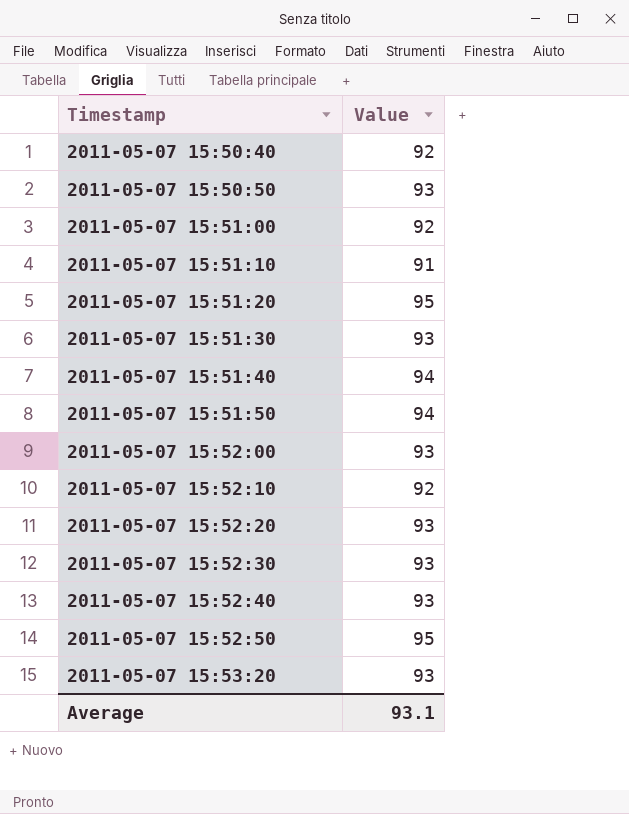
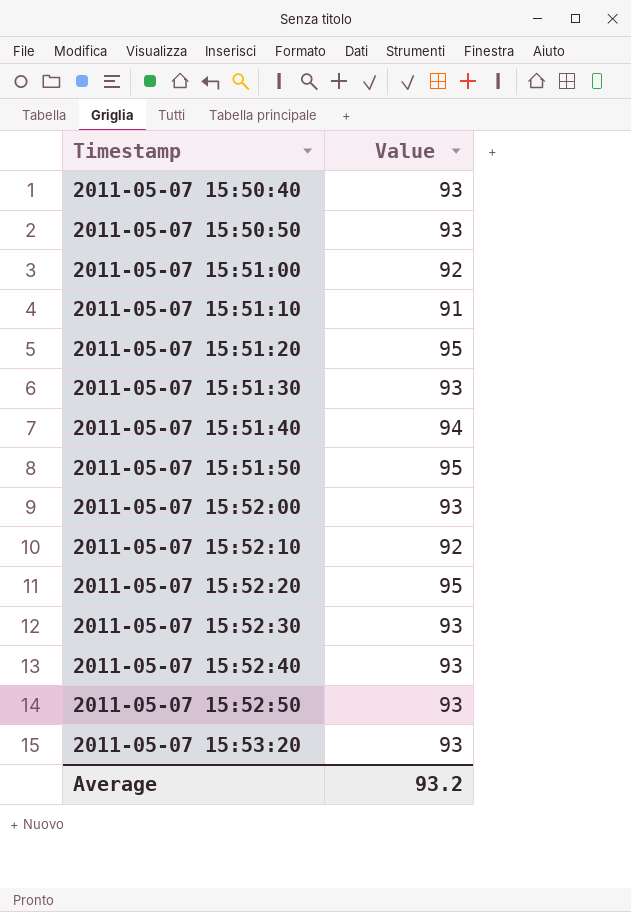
2011-05-07 15:50:40 | Value: 92 -> 93
2011-05-07 15:51:50 | Value: 94 -> 95
2011-05-07 15:52:20 | Value: 93 -> 95
2011-05-07 15:52:50 | Value: 95 -> 93
Average | Value: 93.1 -> 93.2

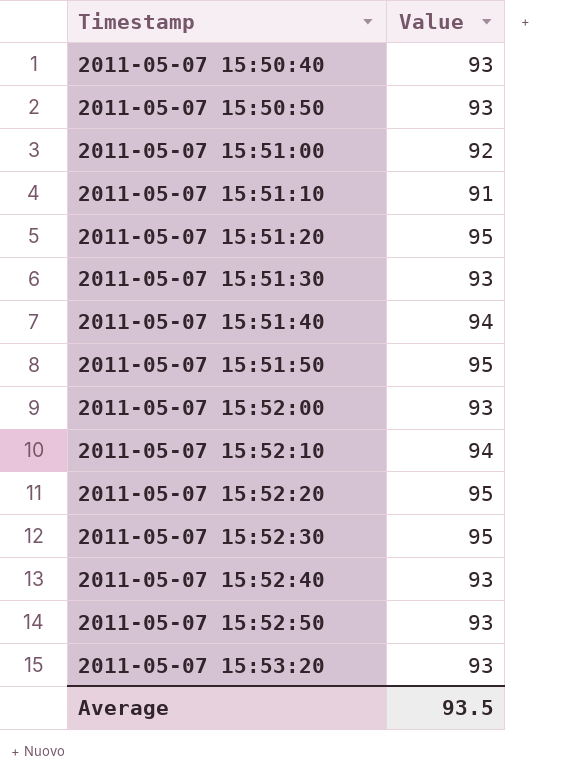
2011-05-07 15:52:10 | Value: 92 -> 94
2011-05-07 15:52:30 | Value: 93 -> 95
Average | Value: 93.2 -> 93.5

